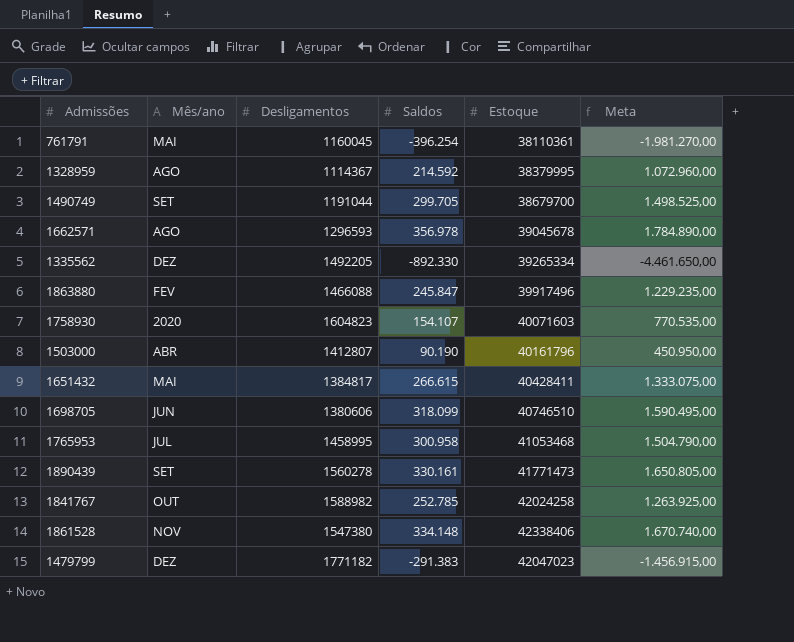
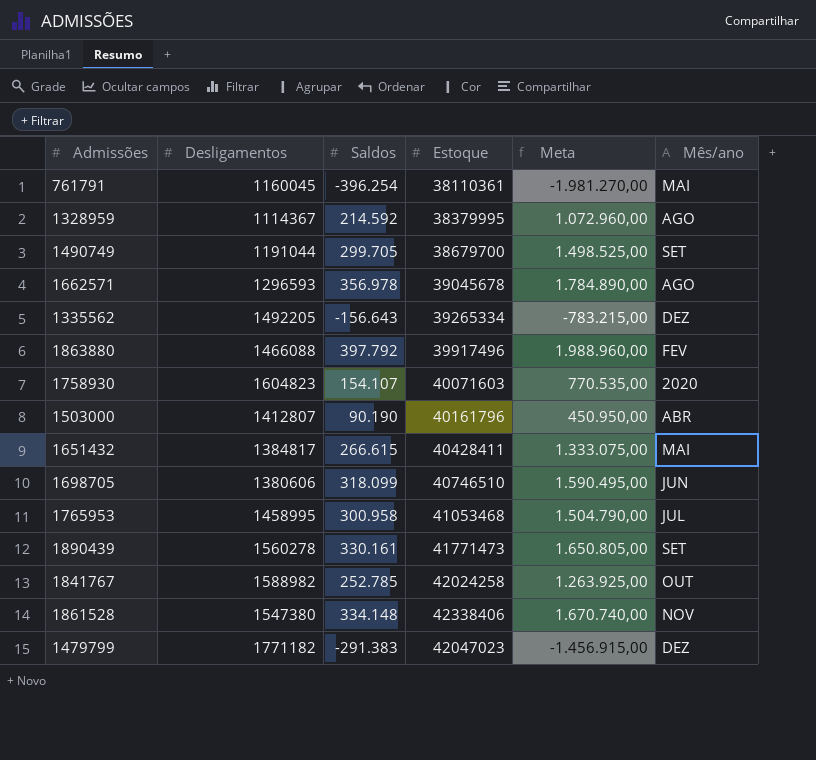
column Mês/ano | position: 2 -> 6
1335562 | Saldos: -892.330 -> -156.643
1335562 | Meta: -4.461.650,00 -> -783.215,00
1863880 | Saldos: 245.847 -> 397.792
1863880 | Meta: 1.229.235,00 -> 1.988.960,00

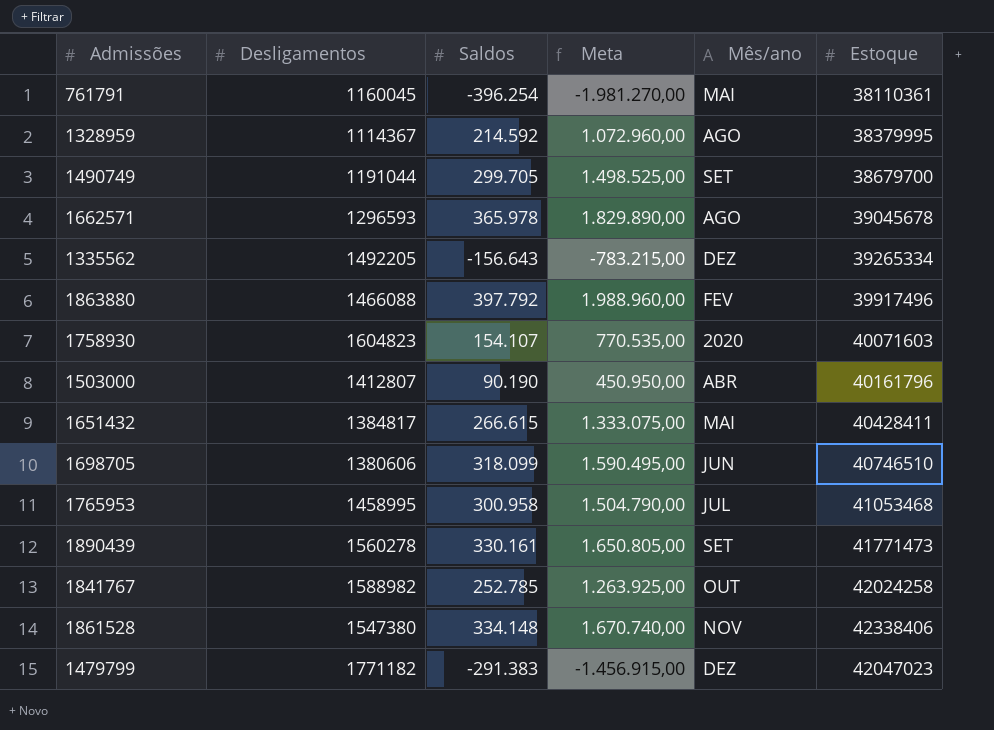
column Estoque | position: 4 -> 6
1662571 | Saldos: 356.978 -> 365.978
1662571 | Meta: 1.784.890,00 -> 1.829.890,00

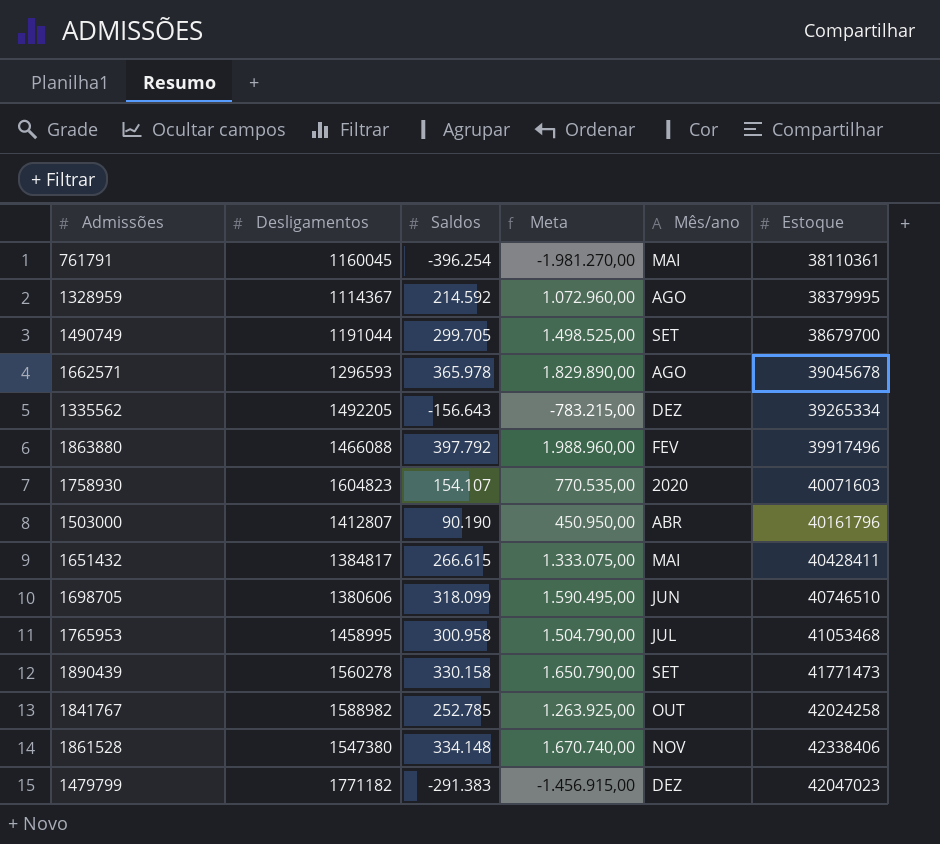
1890439 | Saldos: 330.161 -> 330.158
1890439 | Meta: 1.650.805,00 -> 1.650.790,00

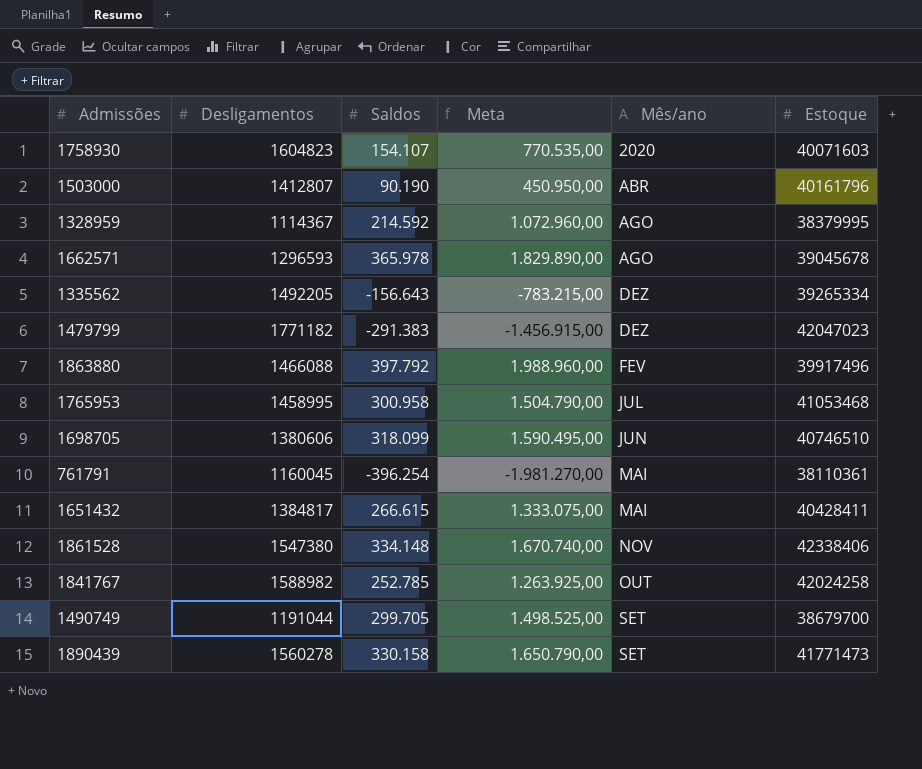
row order: none -> Mês/ano ascending

